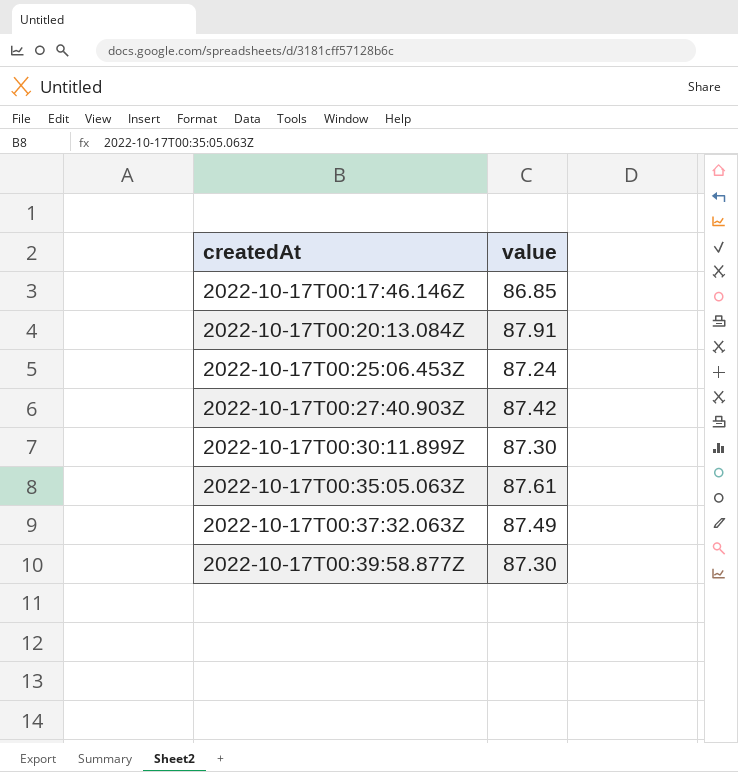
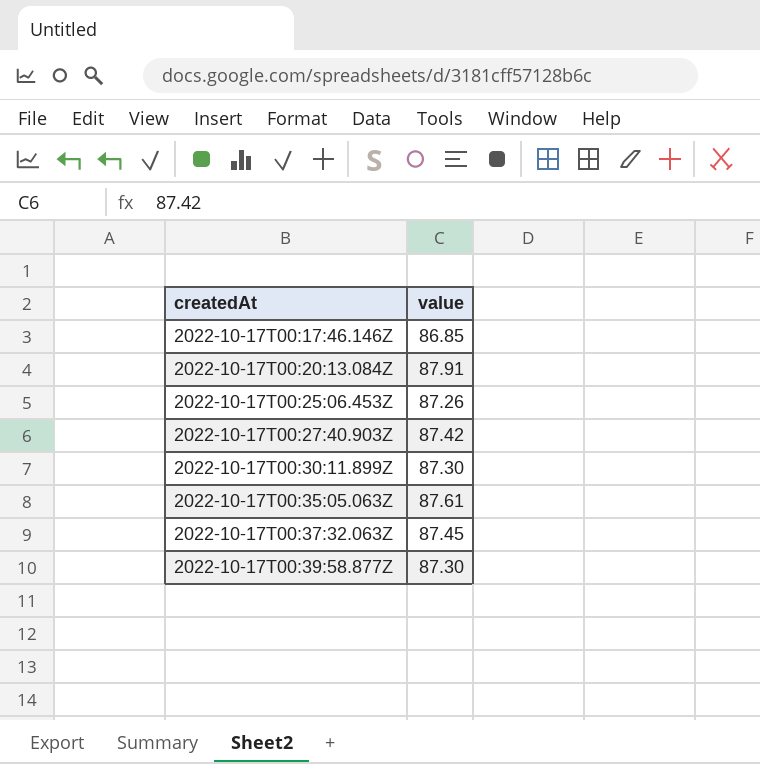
2022-10-17T00:25:06.453Z | value: 87.24 -> 87.26
2022-10-17T00:37:32.063Z | value: 87.49 -> 87.45

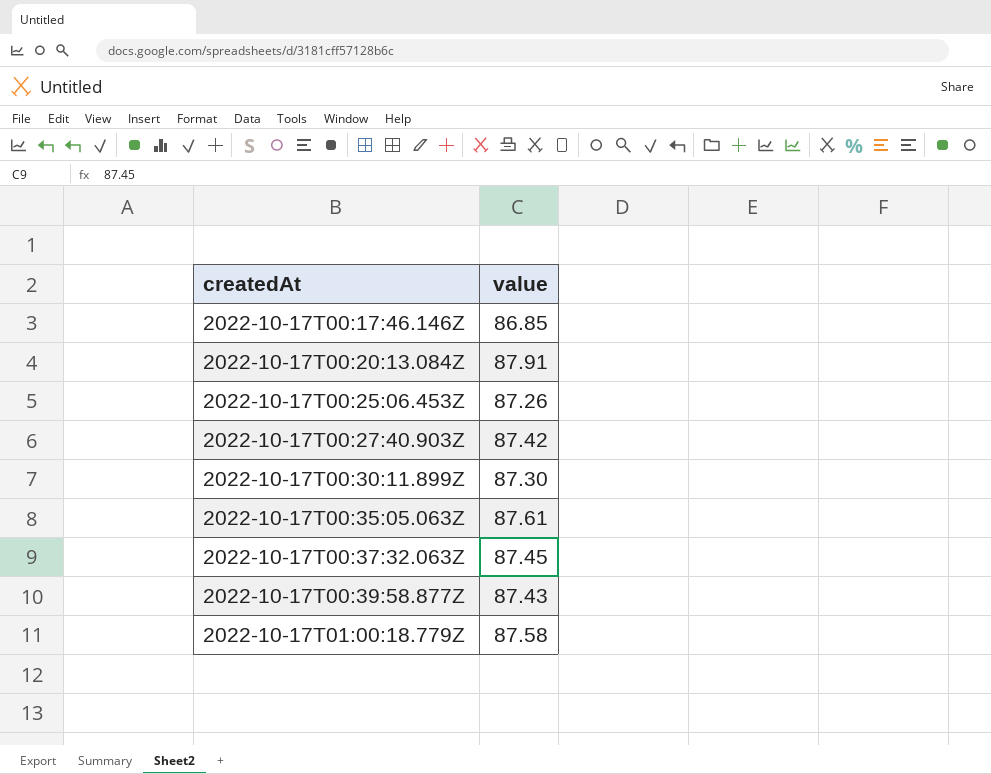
2022-10-17T00:39:58.877Z | value: 87.30 -> 87.43
row 2022-10-17T01:00:18.779Z: none -> 87.58

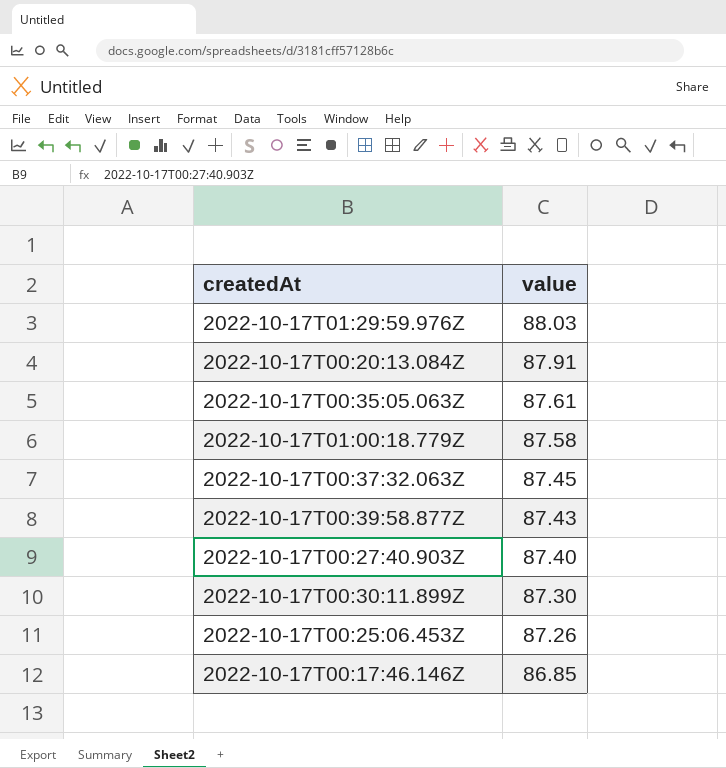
row order: createdAt ascending -> value descending
row 2022-10-17T01:29:59.976Z: none -> 88.03
2022-10-17T00:27:40.903Z | value: 87.42 -> 87.40

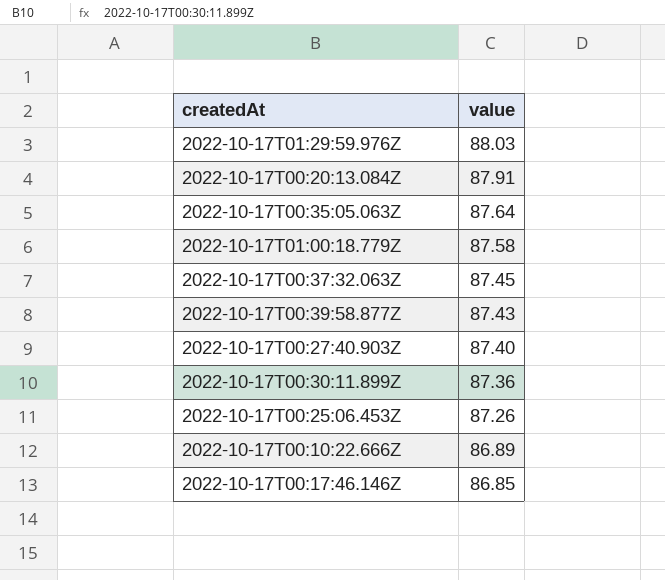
2022-10-17T00:35:05.063Z | value: 87.61 -> 87.64
2022-10-17T00:30:11.899Z | value: 87.30 -> 87.36
row 2022-10-17T00:10:22.666Z: none -> 86.89

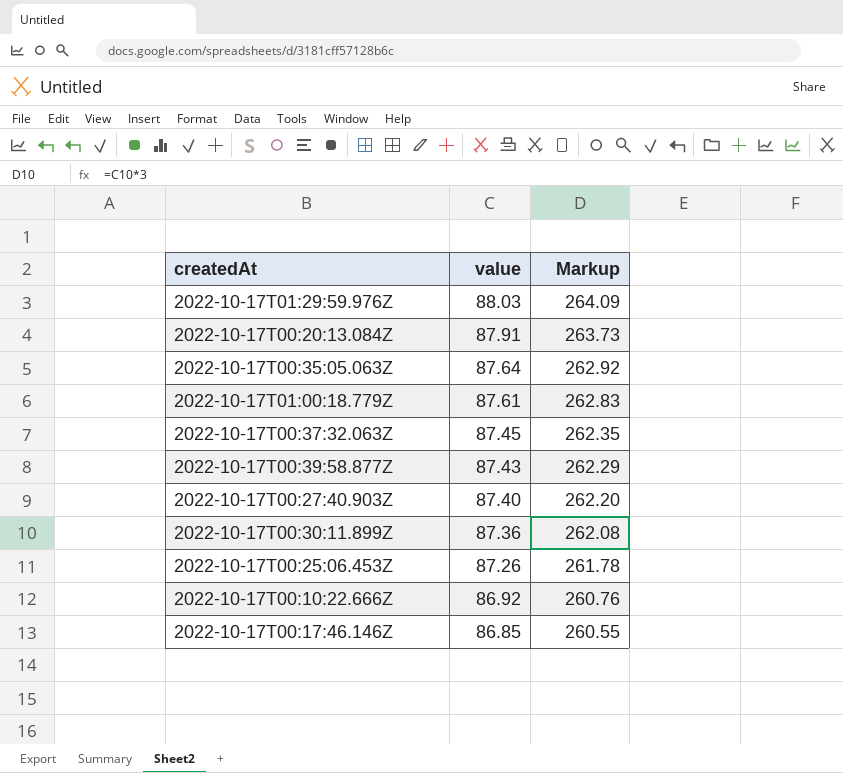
column Markup | formula: none -> [value] * 3
2022-10-17T01:00:18.779Z | value: 87.58 -> 87.61
2022-10-17T00:10:22.666Z | value: 86.89 -> 86.92

